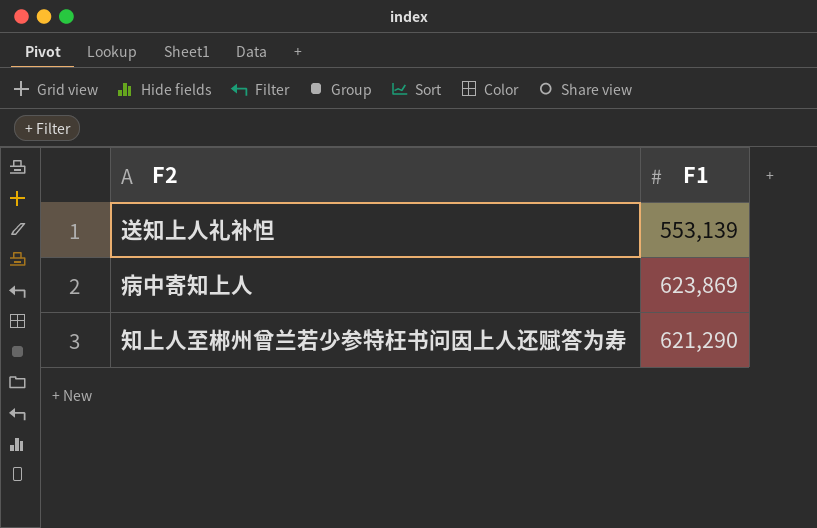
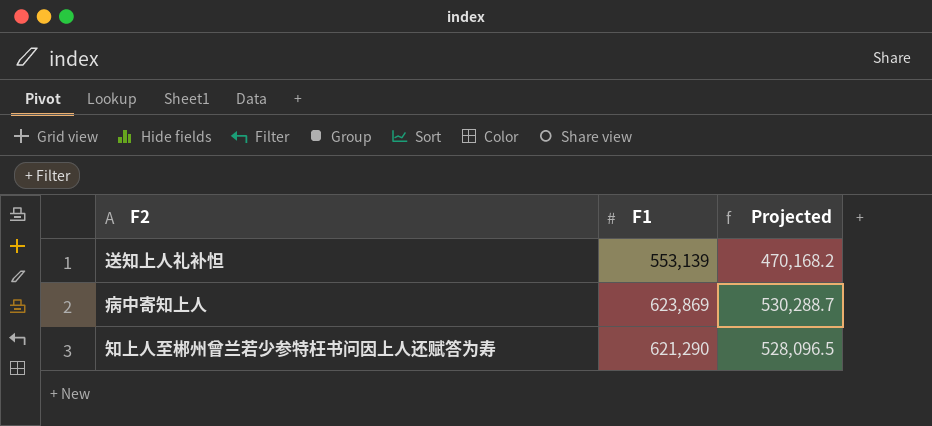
column Projected | formula: none -> [F1] * 0.85

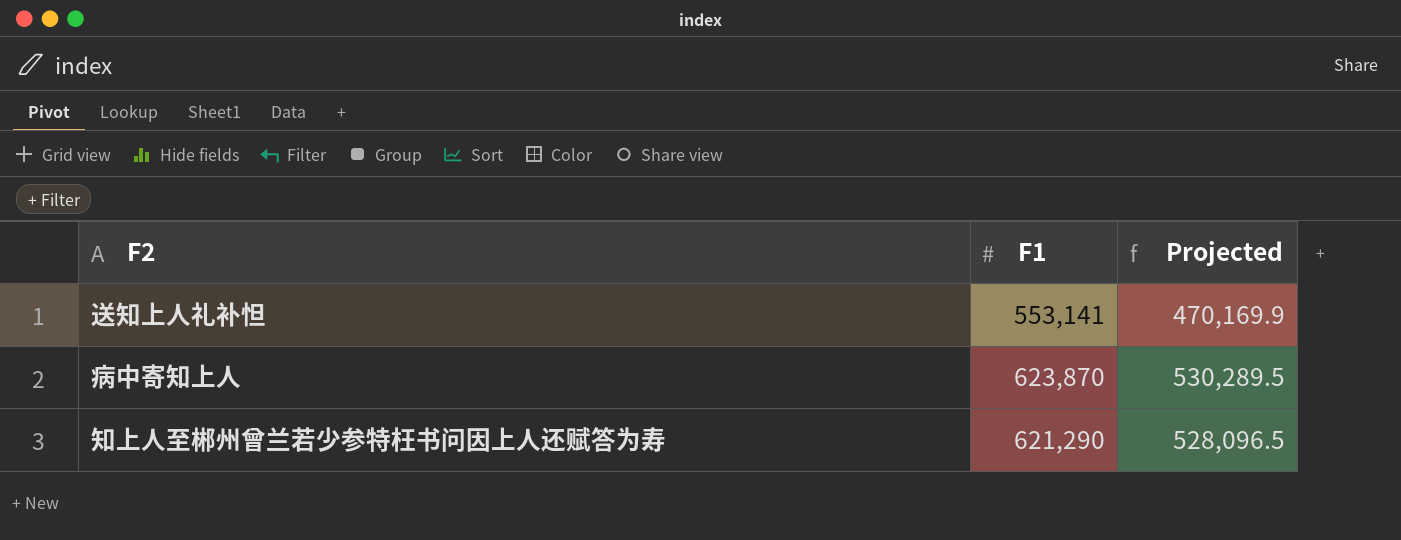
送知上人礼补怛 | F1: 553,139 -> 553,141
送知上人礼补怛 | Projected: 470,168.2 -> 470,169.9
病中寄知上人 | F1: 623,869 -> 623,870
病中寄知上人 | Projected: 530,288.7 -> 530,289.5

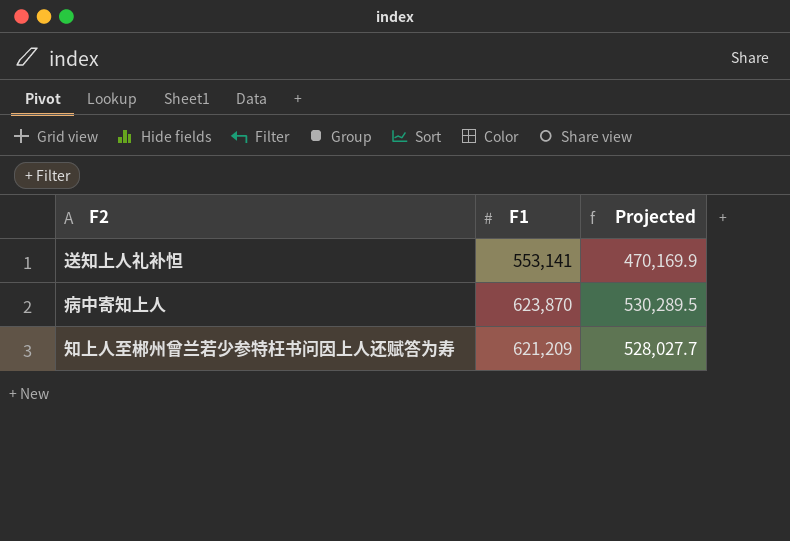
知上人至郴州曾兰若少参特枉书问因上人还赋答为寿 | F1: 621,290 -> 621,209
知上人至郴州曾兰若少参特枉书问因上人还赋答为寿 | Projected: 528,096.5 -> 528,027.7

